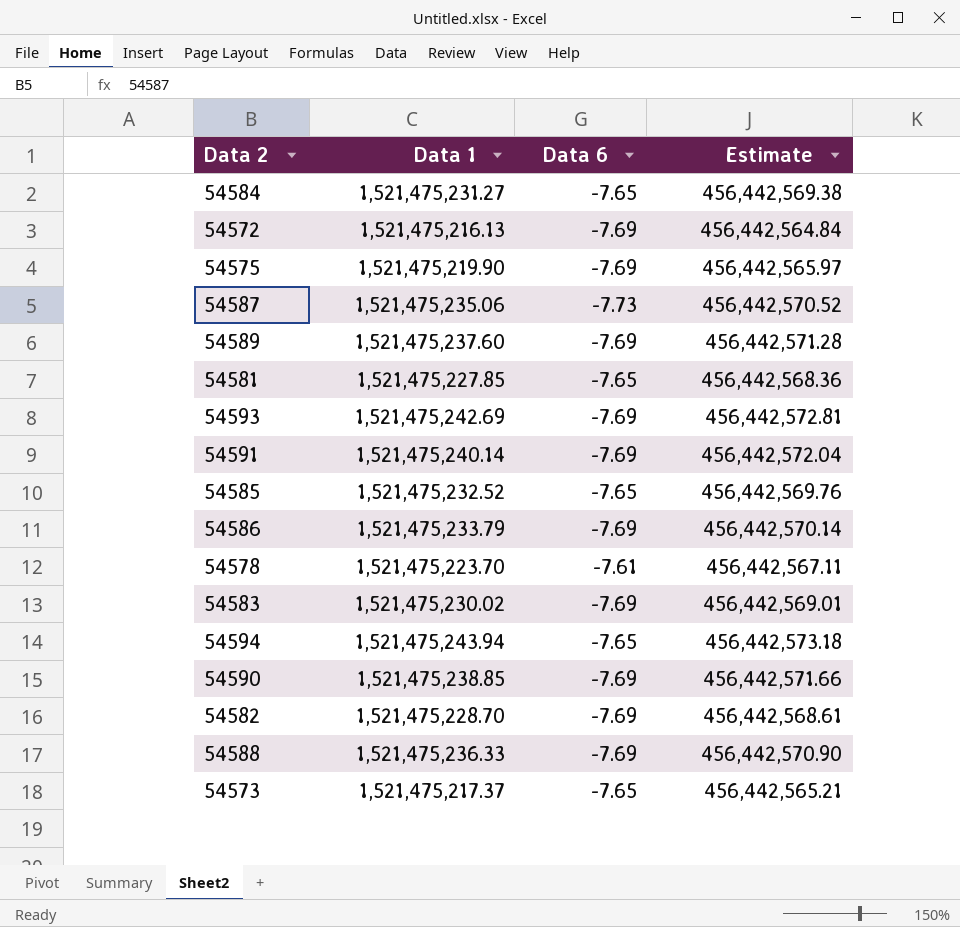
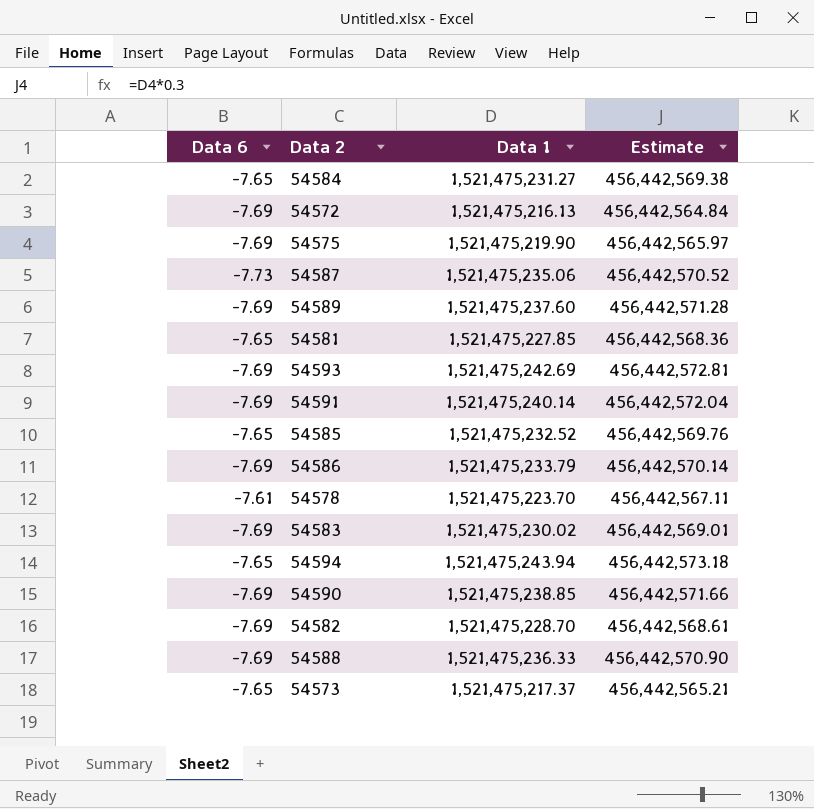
column Data 6 | position: 3 -> 1

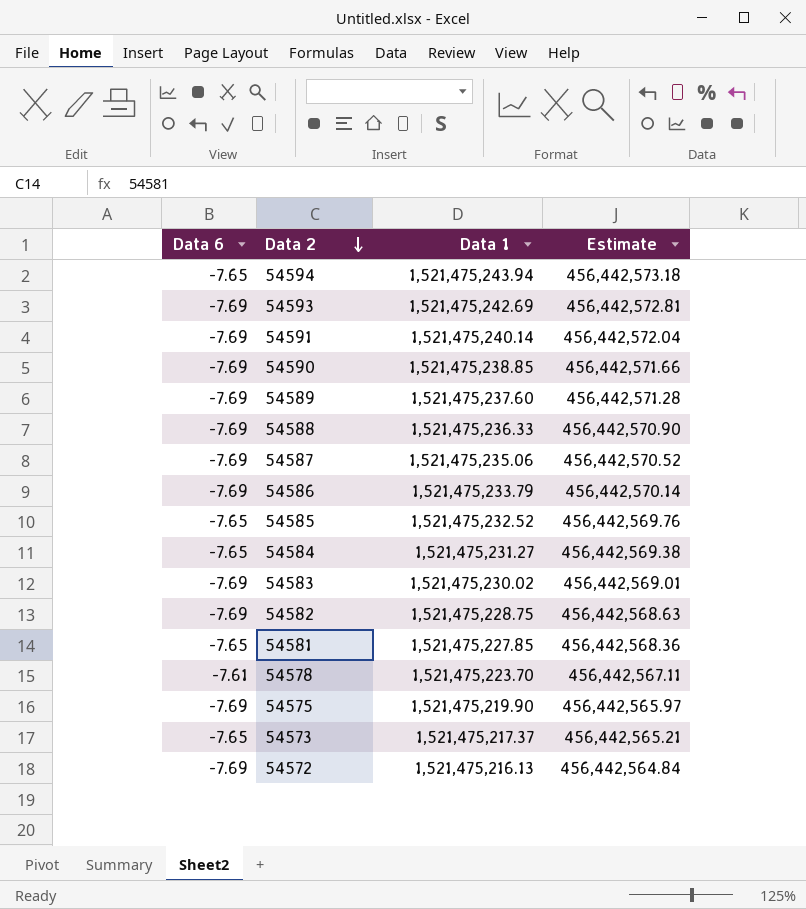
row order: none -> Data 2 descending
54587 | Data 6: -7.73 -> -7.69
54582 | Data 1: 1,521,475,228.70 -> 1,521,475,228.75
54582 | Estimate: 456,442,568.61 -> 456,442,568.63

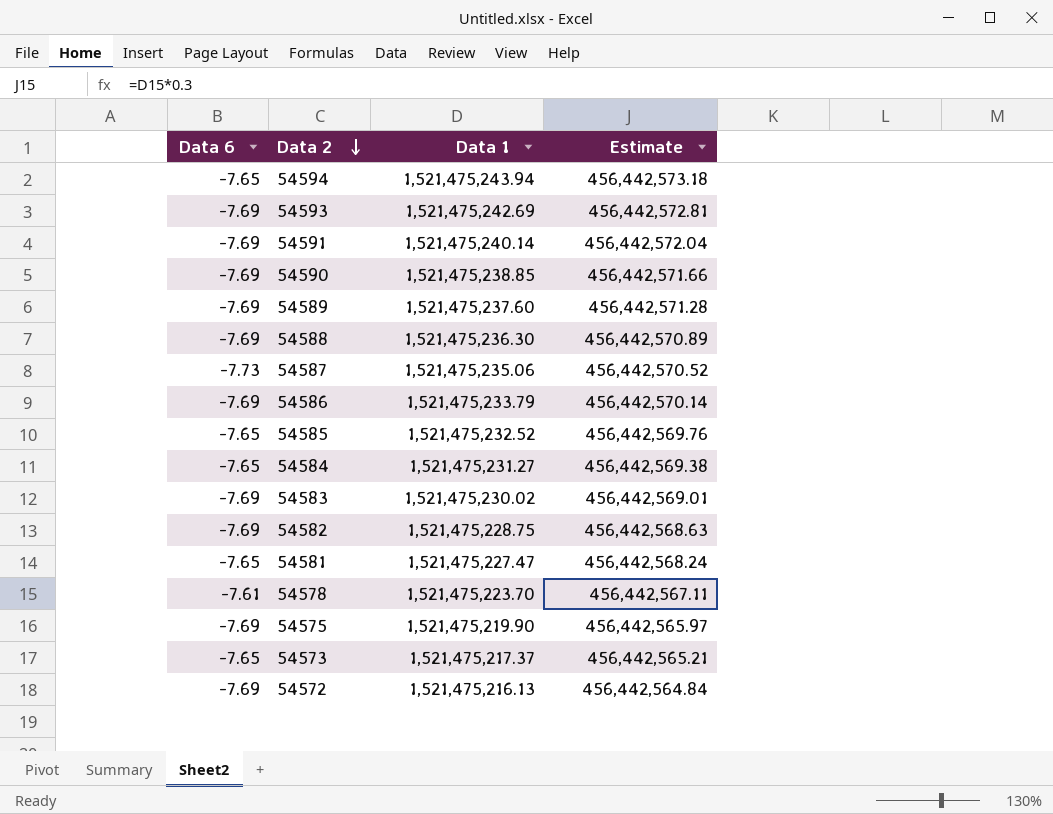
54588 | Data 1: 1,521,475,236.33 -> 1,521,475,236.30
54588 | Estimate: 456,442,570.90 -> 456,442,570.89
54587 | Data 6: -7.69 -> -7.73
54581 | Data 1: 1,521,475,227.85 -> 1,521,475,227.47
54581 | Estimate: 456,442,568.36 -> 456,442,568.24

